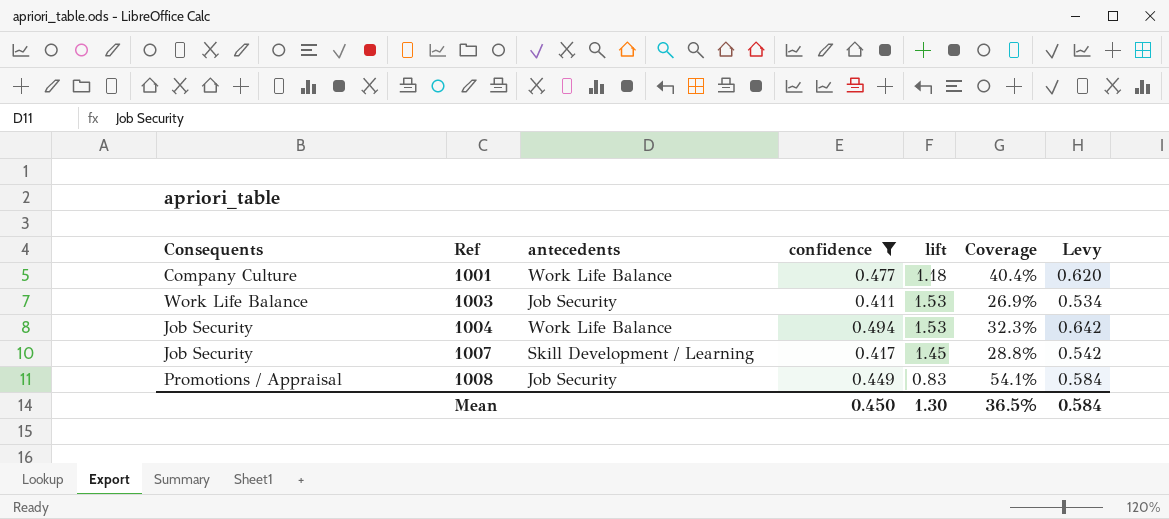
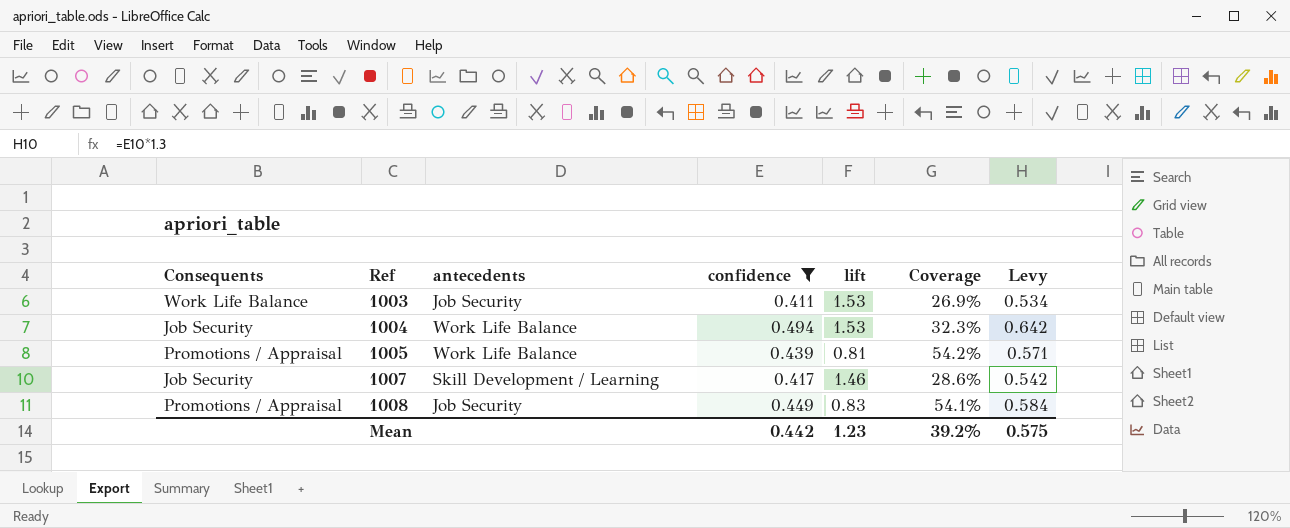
row 1001: Company Culture | Work Life Balance | 0.477 | 1.18 | 40.4% | 0.620 -> none
row 1005: none -> Promotions / Appraisal | Work Life Balance | 0.439 | 0.81 | 54.2% | 0.571
1007 | lift: 1.45 -> 1.46
1007 | Coverage: 28.8% -> 28.6%
Mean | confidence: 0.450 -> 0.442
Mean | lift: 1.30 -> 1.23
Mean | Coverage: 36.5% -> 39.2%
Mean | Levy: 0.584 -> 0.575

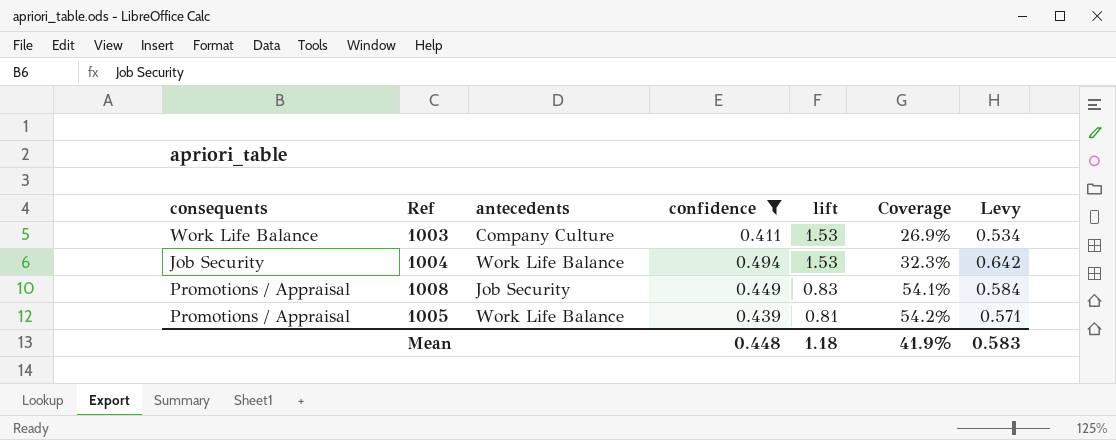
row order: Ref ascending -> lift descending
column name: Consequents -> consequents
row 1007: Job Security | Skill Development / Learning | 0.417 | 1.46 | 28.6% | 0.542 -> none
1003 | antecedents: Job Security -> Company Culture
Mean | confidence: 0.442 -> 0.448
Mean | lift: 1.23 -> 1.18
Mean | Coverage: 39.2% -> 41.9%
Mean | Levy: 0.575 -> 0.583

